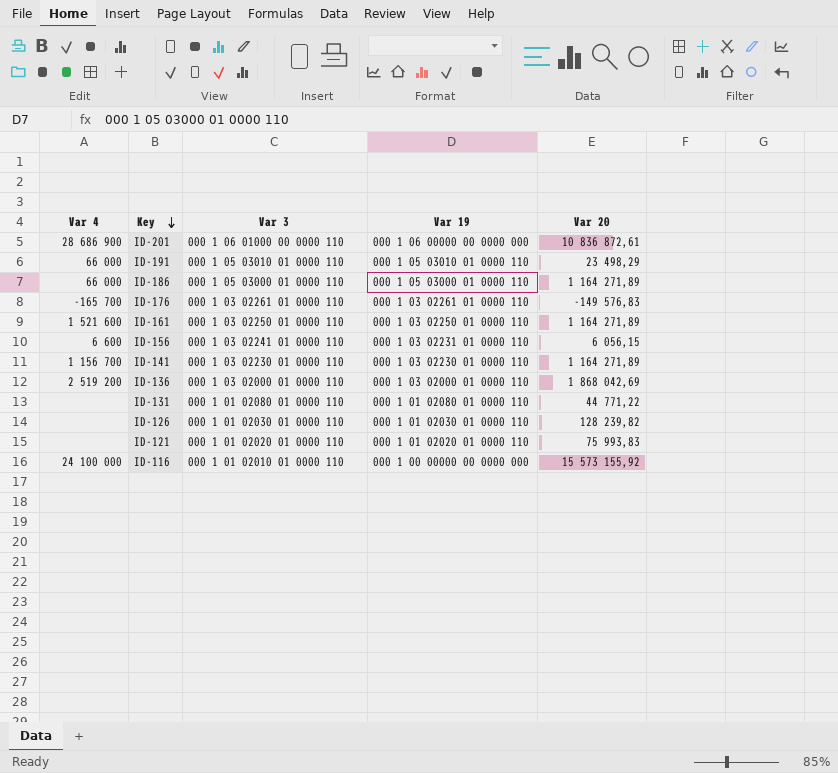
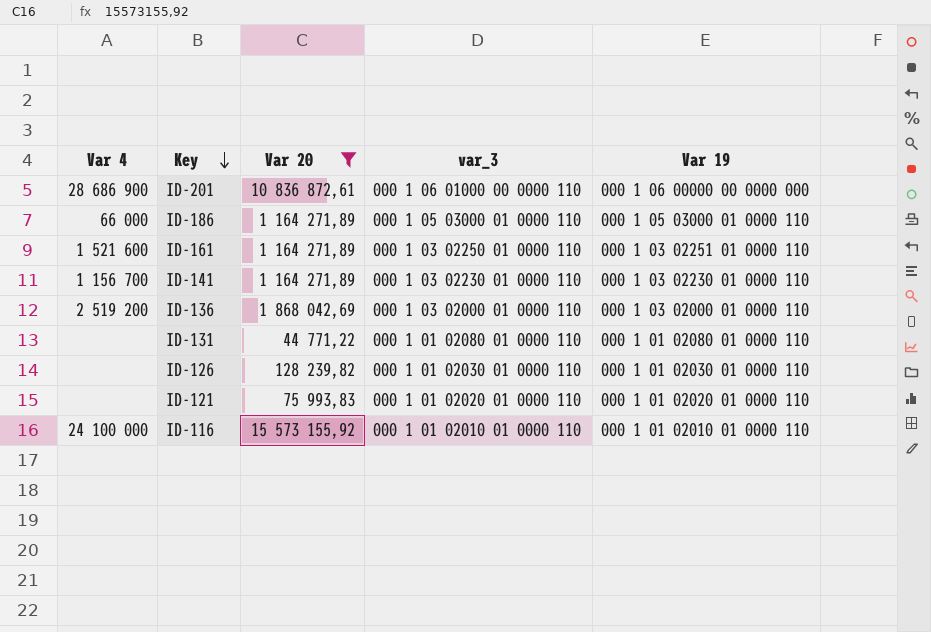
filter: none -> Var 20 >= 44 771,22
column Var 20 | position: 5 -> 3
column name: Var 3 -> var_3
ID-161 | Var 19: 000 1 03 02250 01 0000 110 -> 000 1 03 02251 01 0000 110
ID-116 | Var 19: 000 1 00 00000 00 0000 000 -> 000 1 01 02010 01 0000 110

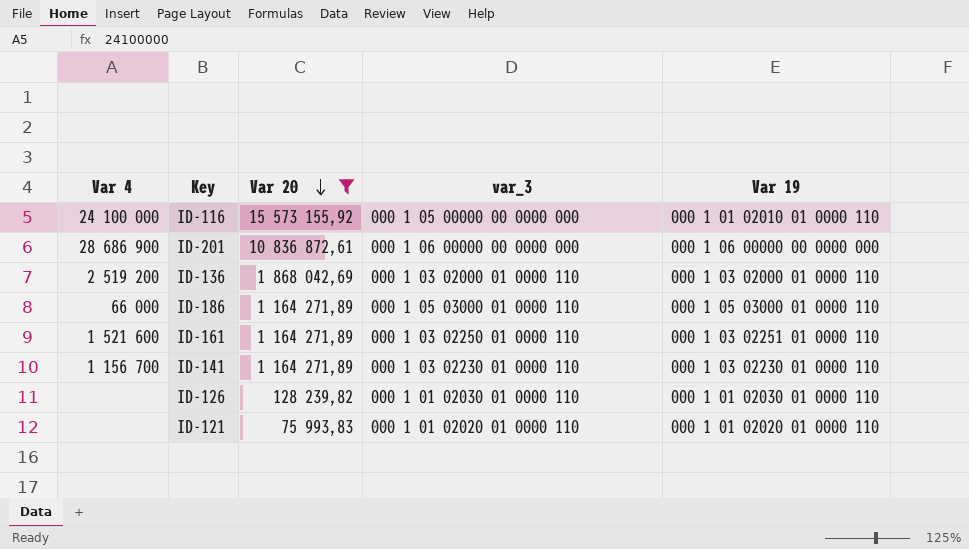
row order: Key descending -> Var 20 descending
row ID-131: none | 44 771,22 | 000 1 01 02080 01 0000 110 | 000 1 01 02080 01 0000 110 -> none
ID-116 | var_3: 000 1 01 02010 01 0000 110 -> 000 1 05 00000 00 0000 000
ID-201 | var_3: 000 1 06 01000 00 0000 110 -> 000 1 06 00000 00 0000 000

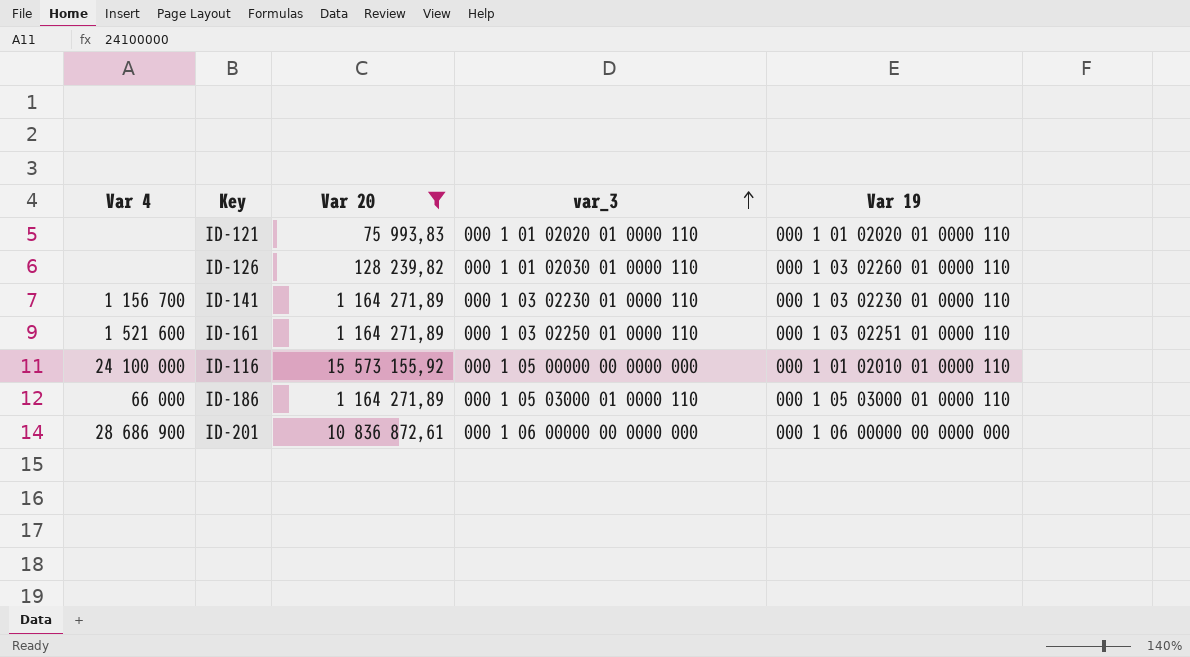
row order: Var 20 descending -> var_3 ascending
row ID-136: 2 519 200 | 1 868 042,69 | 000 1 03 02000 01 0000 110 | 000 1 03 02000 01 0000 110 -> none
ID-126 | Var 19: 000 1 01 02030 01 0000 110 -> 000 1 03 02260 01 0000 110

